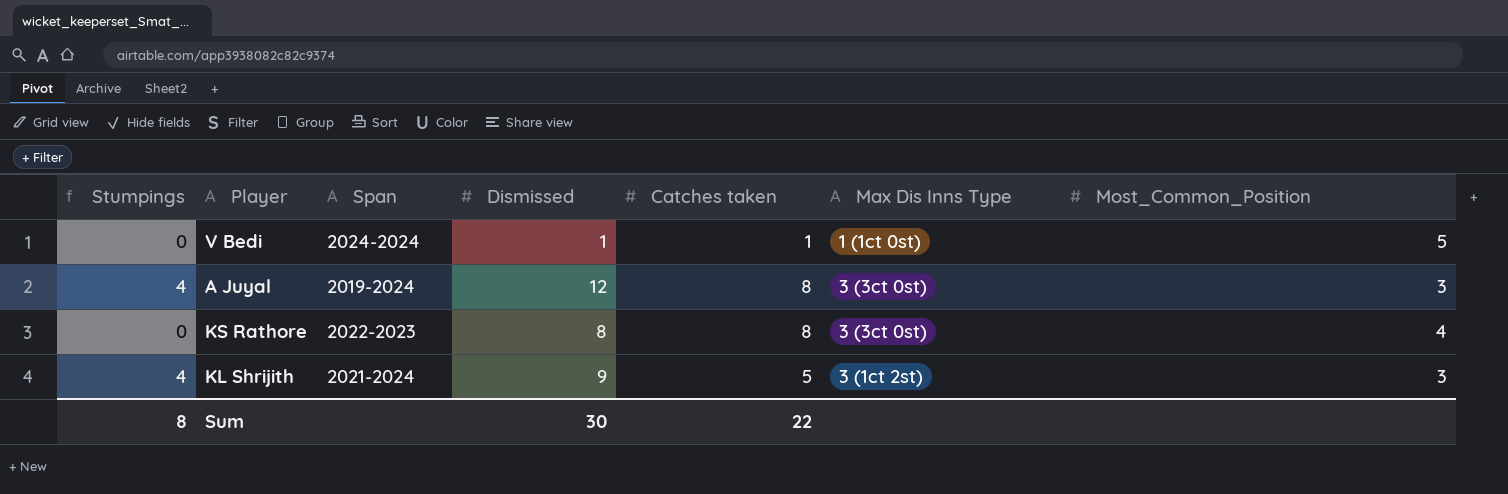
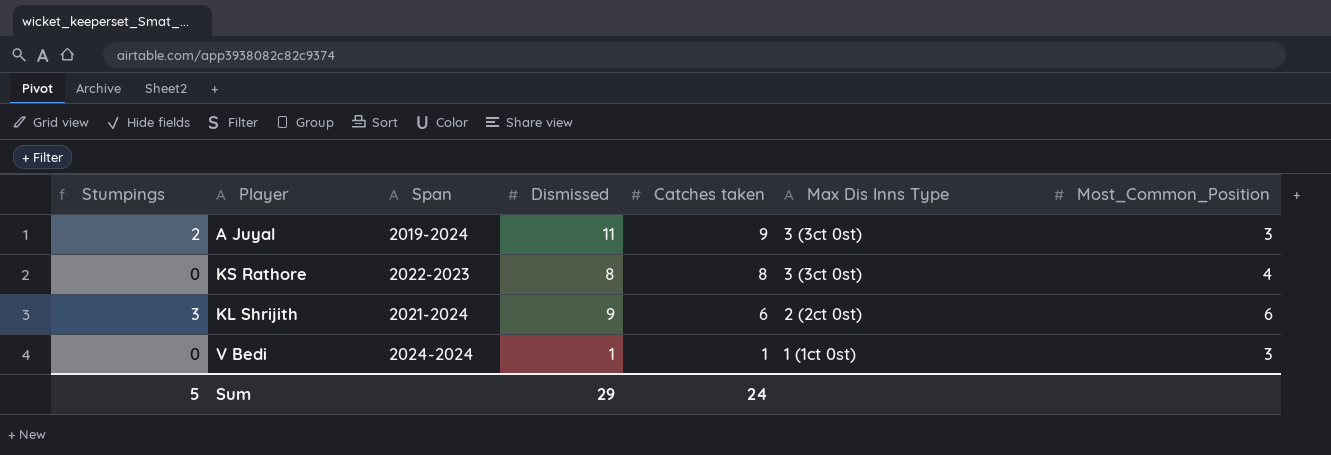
row order: none -> Catches taken descending
A Juyal | Stumpings: 4 -> 2
A Juyal | Dismissed: 12 -> 11
A Juyal | Catches taken: 8 -> 9
KL Shrijith | Stumpings: 4 -> 3
KL Shrijith | Catches taken: 5 -> 6
KL Shrijith | Max Dis Inns Type: 3 (1ct 2st) -> 2 (2ct 0st)
KL Shrijith | Most_Common_Position: 3 -> 6
V Bedi | Most_Common_Position: 5 -> 3
Sum | Stumpings: 8 -> 5
Sum | Dismissed: 30 -> 29
Sum | Catches taken: 22 -> 24

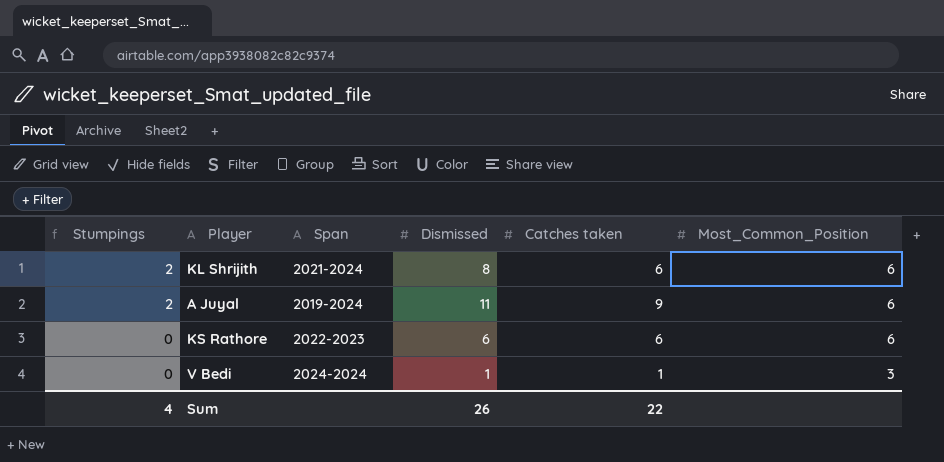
row order: Catches taken descending -> Stumpings descending
column Max Dis Inns Type | position: 6 -> none
KL Shrijith | Stumpings: 3 -> 2
KL Shrijith | Dismissed: 9 -> 8
A Juyal | Most_Common_Position: 3 -> 6
KS Rathore | Dismissed: 8 -> 6
KS Rathore | Catches taken: 8 -> 6
KS Rathore | Most_Common_Position: 4 -> 6
Sum | Stumpings: 5 -> 4
Sum | Dismissed: 29 -> 26
Sum | Catches taken: 24 -> 22

